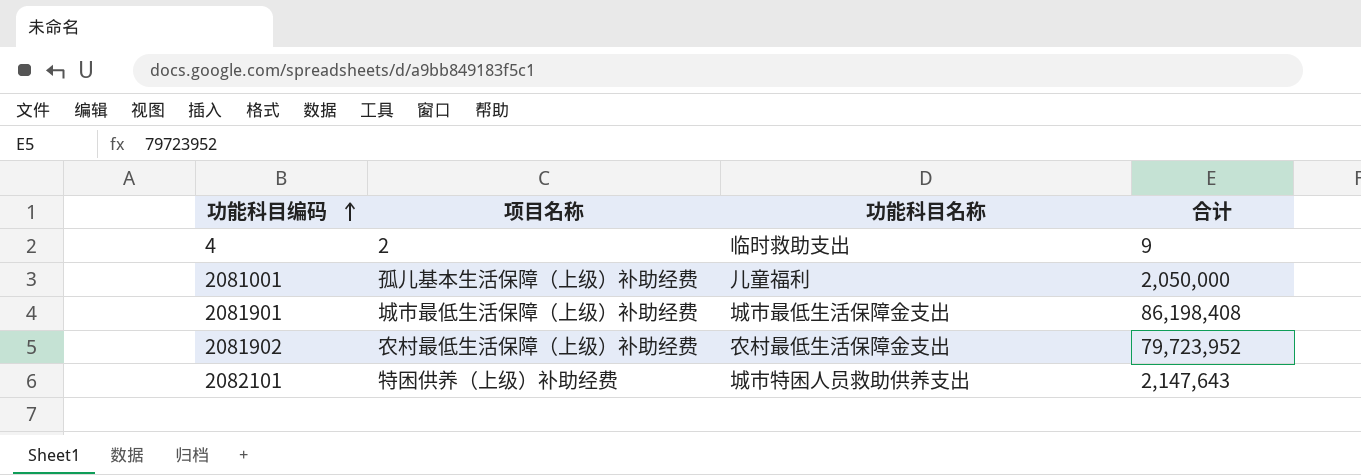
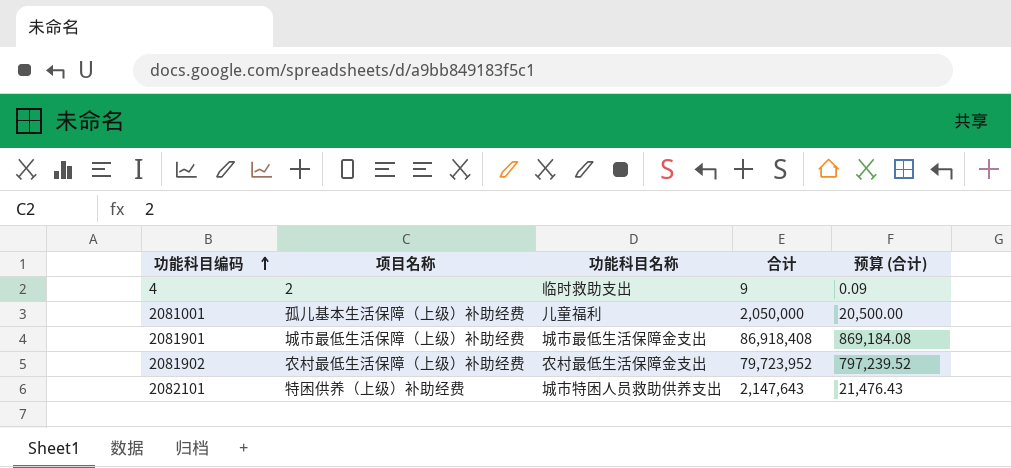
column 预算 (合计) | formula: none -> [合计] * 0.01
2081901 | 合计: 86,198,408 -> 86,918,408

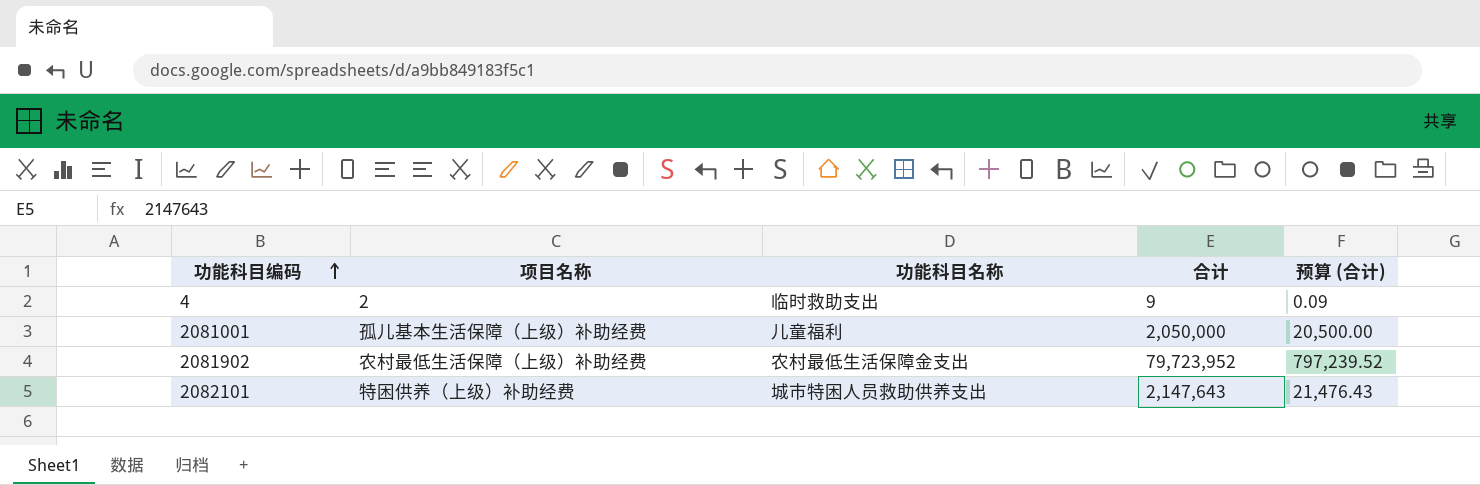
row 2081901: 城市最低生活保障（上级）补助经费 | 城市最低生活保障金支出 | 86,918,408 | 869,184.08 -> none

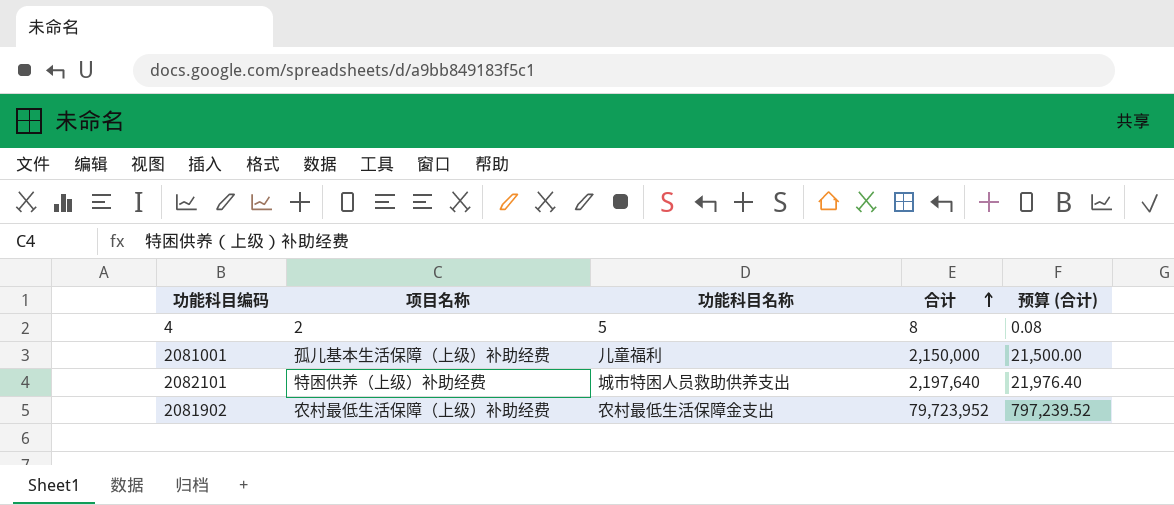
row order: 功能科目编码 ascending -> 合计 ascending
4 | 功能科目名称: 临时救助支出 -> 5
4 | 合计: 9 -> 8
4 | 预算 (合计): 0.09 -> 0.08
2081001 | 合计: 2,050,000 -> 2,150,000
2081001 | 预算 (合计): 20,500.00 -> 21,500.00
2082101 | 合计: 2,147,643 -> 2,197,640
2082101 | 预算 (合计): 21,476.43 -> 21,976.40

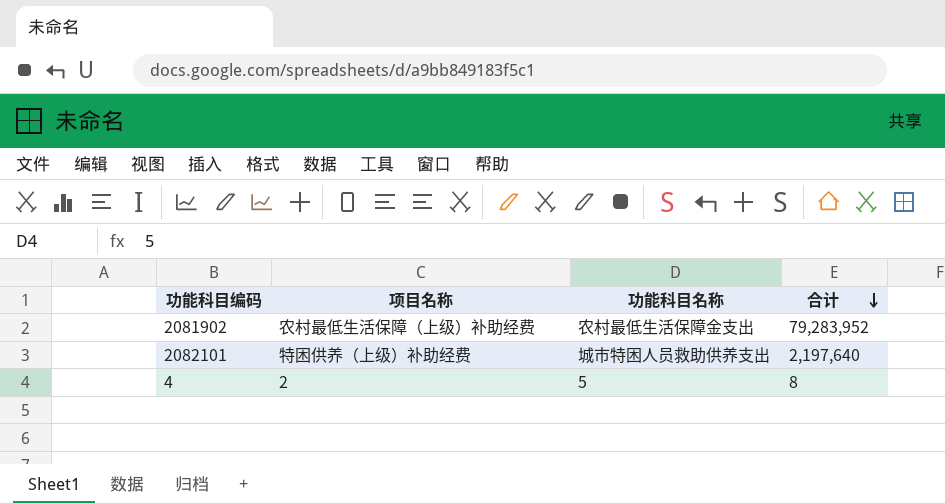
row order: 合计 ascending -> 合计 descending
column 预算 (合计) | formula: [合计] * 0.01 -> none
row 2081001: 孤儿基本生活保障（上级）补助经费 | 儿童福利 | 2,150,000 | 21,500.00 -> none
2081902 | 合计: 79,723,952 -> 79,283,952

